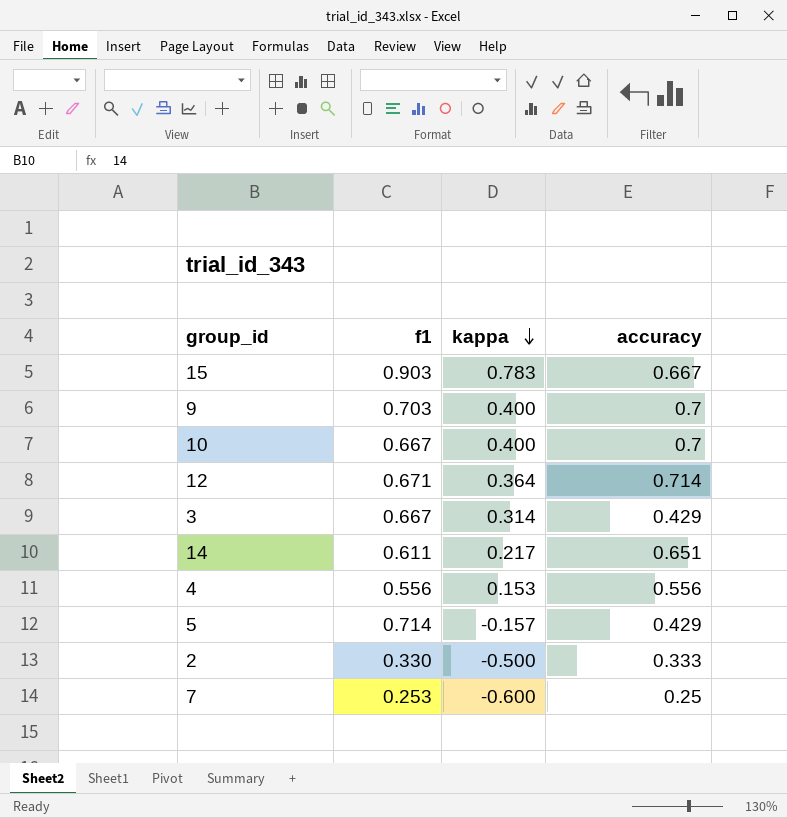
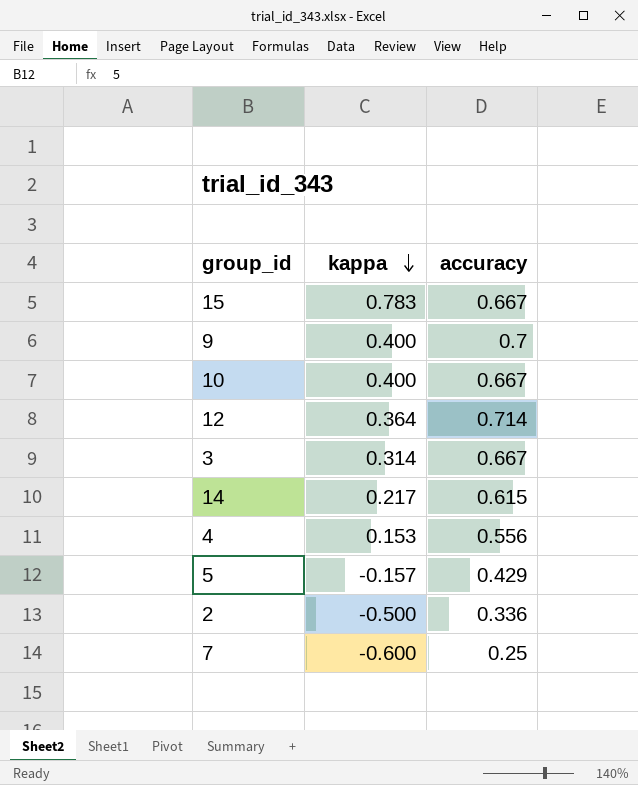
column f1 | position: 2 -> none
10 | accuracy: 0.7 -> 0.667
3 | accuracy: 0.429 -> 0.667
14 | accuracy: 0.651 -> 0.615
2 | accuracy: 0.333 -> 0.336

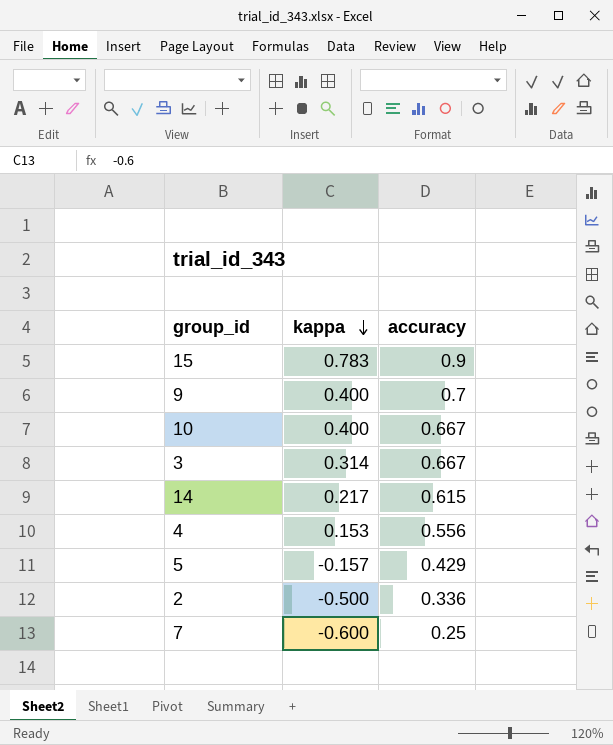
row 12: 0.364 | 0.714 -> none
15 | accuracy: 0.667 -> 0.9

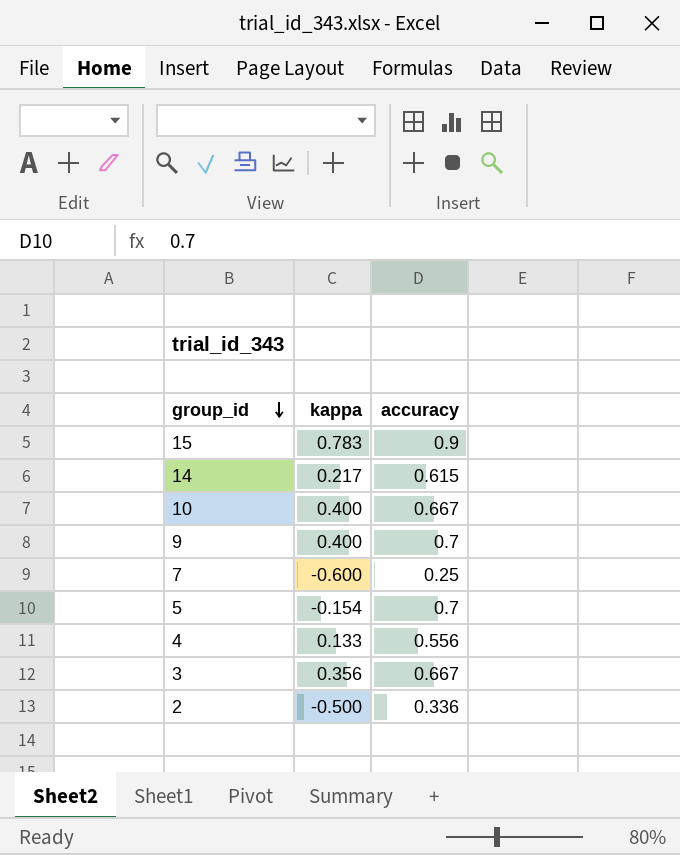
row order: kappa descending -> group_id descending
5 | kappa: -0.157 -> -0.154
5 | accuracy: 0.429 -> 0.7
4 | kappa: 0.153 -> 0.133
3 | kappa: 0.314 -> 0.356

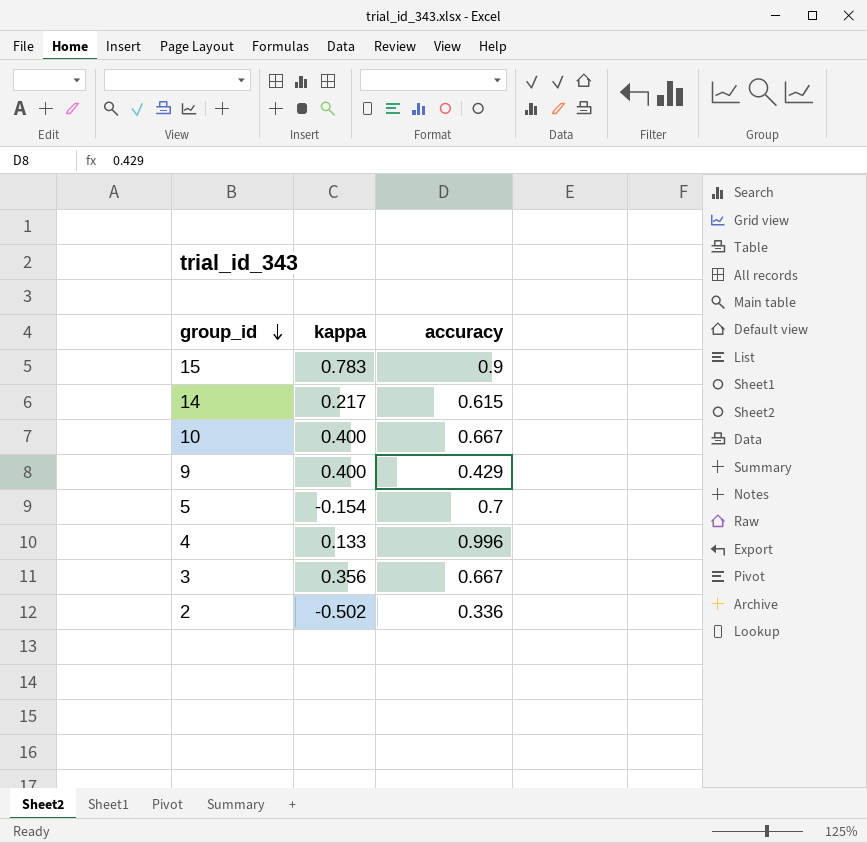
row 7: -0.600 | 0.25 -> none
9 | accuracy: 0.7 -> 0.429
4 | accuracy: 0.556 -> 0.996
2 | kappa: -0.500 -> -0.502

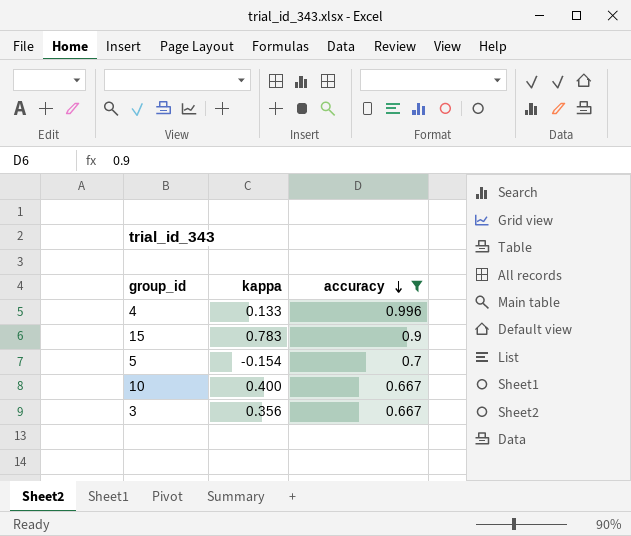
filter: none -> accuracy >= 0.667
row order: group_id descending -> accuracy descending

